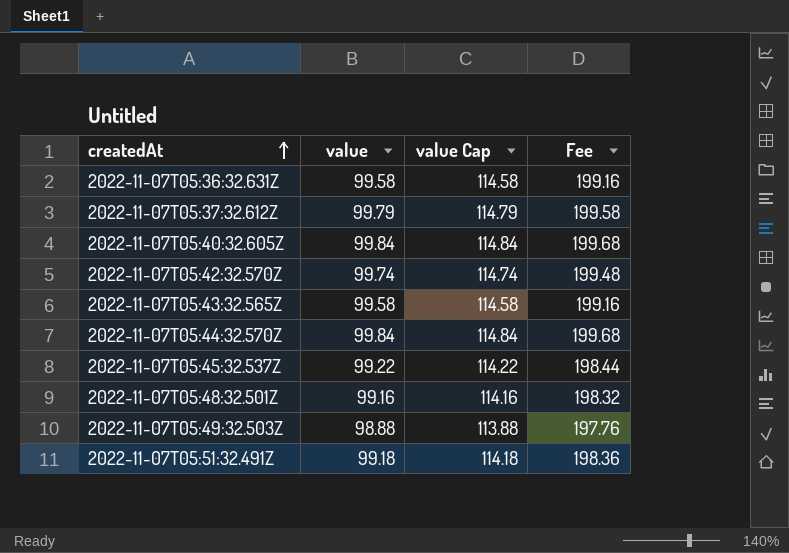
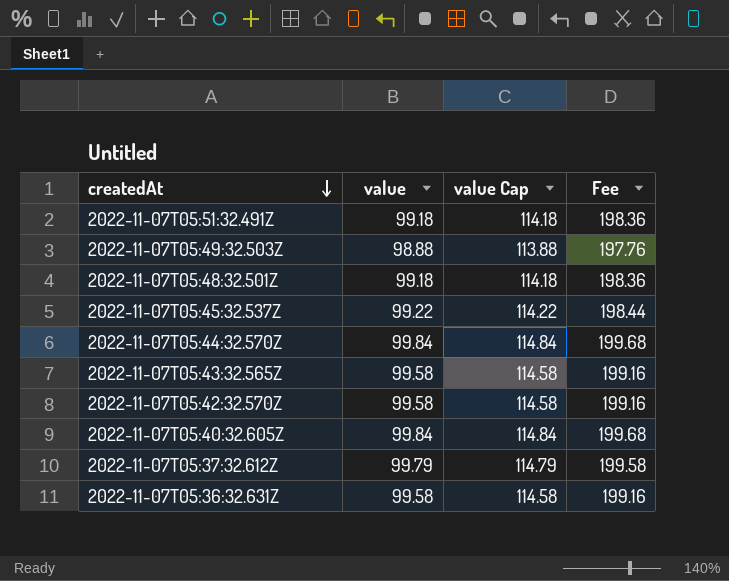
row order: createdAt ascending -> createdAt descending
2022-11-07T05:48:32.501Z | value: 99.16 -> 99.18
2022-11-07T05:48:32.501Z | value Cap: 114.16 -> 114.18
2022-11-07T05:48:32.501Z | Fee: 198.32 -> 198.36
2022-11-07T05:42:32.570Z | value: 99.74 -> 99.58
2022-11-07T05:42:32.570Z | value Cap: 114.74 -> 114.58
2022-11-07T05:42:32.570Z | Fee: 199.48 -> 199.16

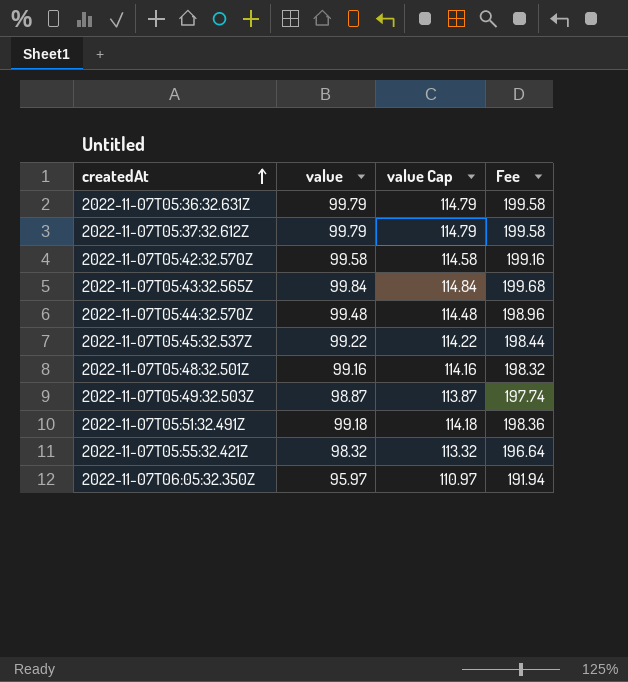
row order: createdAt descending -> createdAt ascending
row 2022-11-07T05:40:32.605Z: 99.84 | 114.84 | 199.68 -> none
2022-11-07T05:36:32.631Z | value: 99.58 -> 99.79
2022-11-07T05:36:32.631Z | value Cap: 114.58 -> 114.79
2022-11-07T05:36:32.631Z | Fee: 199.16 -> 199.58
2022-11-07T05:43:32.565Z | value: 99.58 -> 99.84
2022-11-07T05:43:32.565Z | value Cap: 114.58 -> 114.84
2022-11-07T05:43:32.565Z | Fee: 199.16 -> 199.68
2022-11-07T05:44:32.570Z | value: 99.84 -> 99.48
2022-11-07T05:44:32.570Z | value Cap: 114.84 -> 114.48
2022-11-07T05:44:32.570Z | Fee: 199.68 -> 198.96
2022-11-07T05:48:32.501Z | value: 99.18 -> 99.16
2022-11-07T05:48:32.501Z | value Cap: 114.18 -> 114.16
2022-11-07T05:48:32.501Z | Fee: 198.36 -> 198.32
2022-11-07T05:49:32.503Z | value: 98.88 -> 98.87
2022-11-07T05:49:32.503Z | value Cap: 113.88 -> 113.87
2022-11-07T05:49:32.503Z | Fee: 197.76 -> 197.74
row 2022-11-07T05:55:32.421Z: none -> 98.32 | 113.32 | 196.64
row 2022-11-07T06:05:32.350Z: none -> 95.97 | 110.97 | 191.94

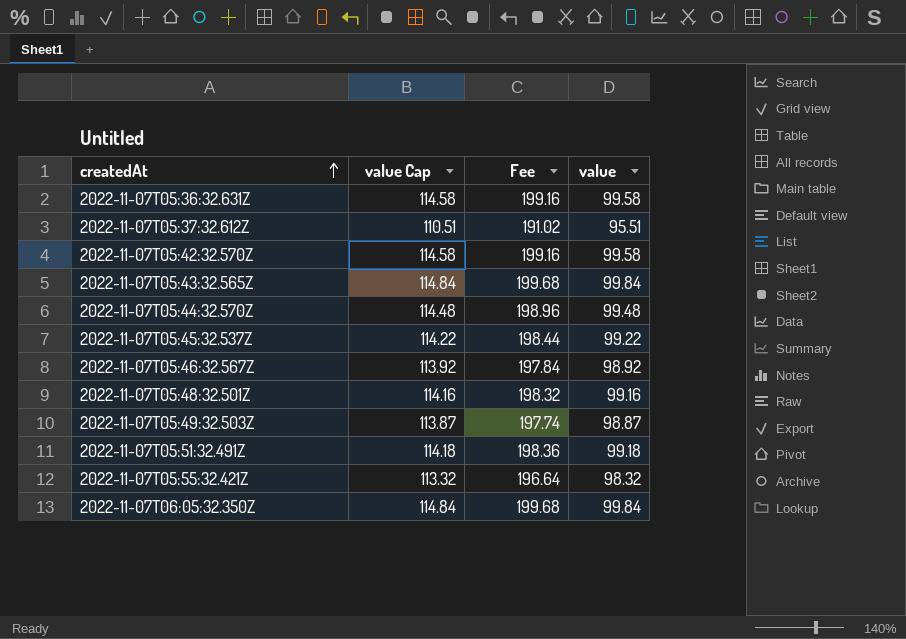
column value | position: 2 -> 4
2022-11-07T05:36:32.631Z | value Cap: 114.79 -> 114.58
2022-11-07T05:36:32.631Z | Fee: 199.58 -> 199.16
2022-11-07T05:36:32.631Z | value: 99.79 -> 99.58
2022-11-07T05:37:32.612Z | value Cap: 114.79 -> 110.51
2022-11-07T05:37:32.612Z | Fee: 199.58 -> 191.02
2022-11-07T05:37:32.612Z | value: 99.79 -> 95.51
row 2022-11-07T05:46:32.567Z: none -> 113.92 | 197.84 | 98.92
2022-11-07T06:05:32.350Z | value Cap: 110.97 -> 114.84
2022-11-07T06:05:32.350Z | Fee: 191.94 -> 199.68
2022-11-07T06:05:32.350Z | value: 95.97 -> 99.84

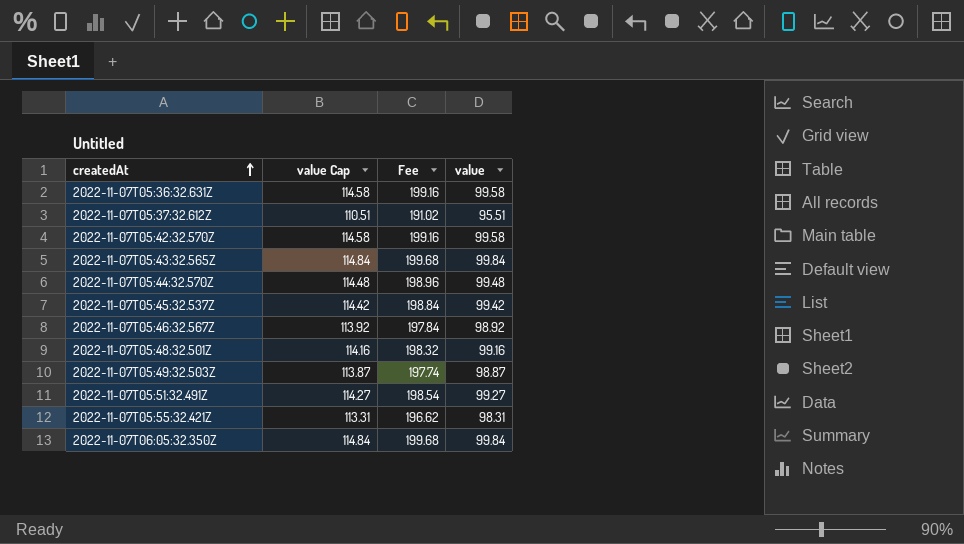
2022-11-07T05:45:32.537Z | value Cap: 114.22 -> 114.42
2022-11-07T05:45:32.537Z | Fee: 198.44 -> 198.84
2022-11-07T05:45:32.537Z | value: 99.22 -> 99.42
2022-11-07T05:51:32.491Z | value Cap: 114.18 -> 114.27
2022-11-07T05:51:32.491Z | Fee: 198.36 -> 198.54
2022-11-07T05:51:32.491Z | value: 99.18 -> 99.27
2022-11-07T05:55:32.421Z | value Cap: 113.32 -> 113.31
2022-11-07T05:55:32.421Z | Fee: 196.64 -> 196.62
2022-11-07T05:55:32.421Z | value: 98.32 -> 98.31

